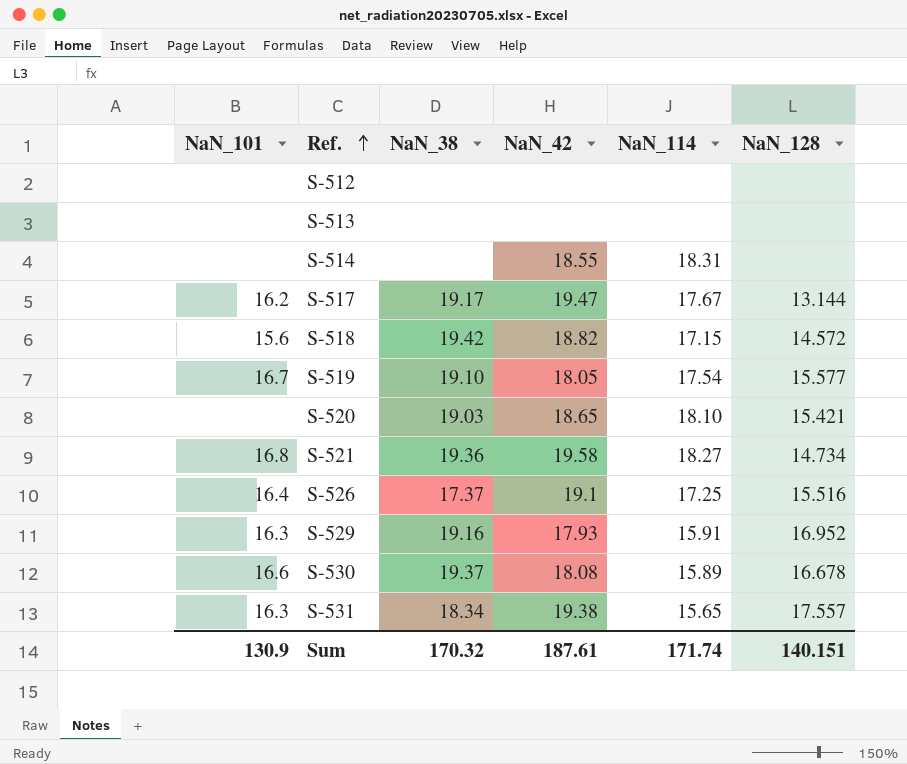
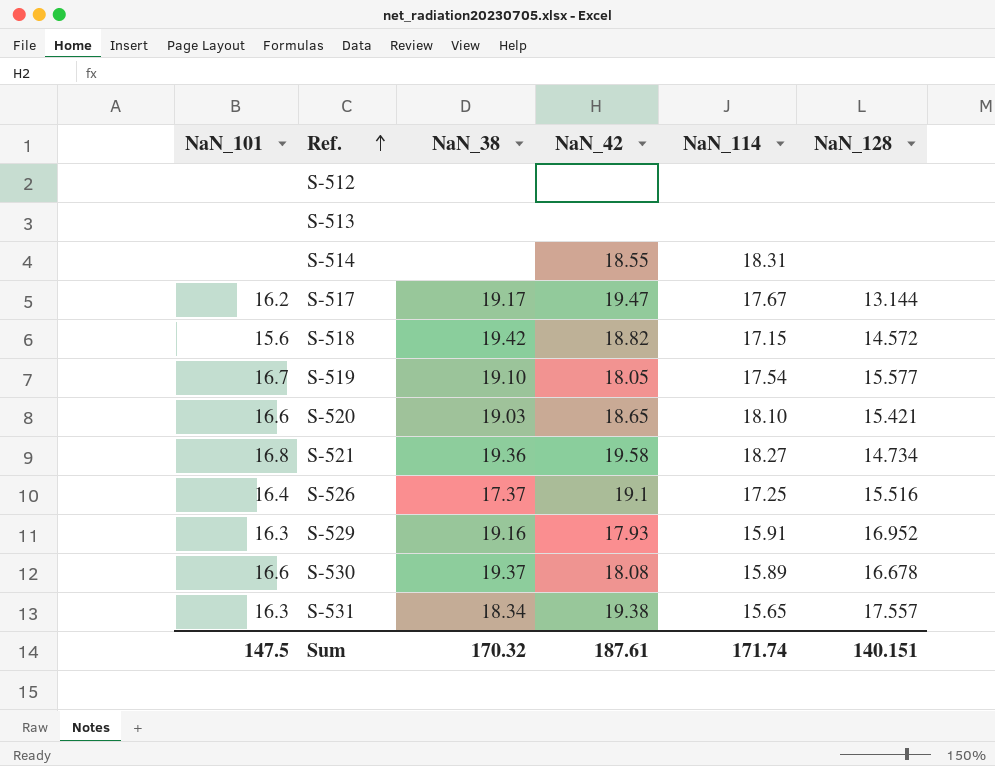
S-520 | NaN_101: none -> 16.6
Sum | NaN_101: 130.9 -> 147.5

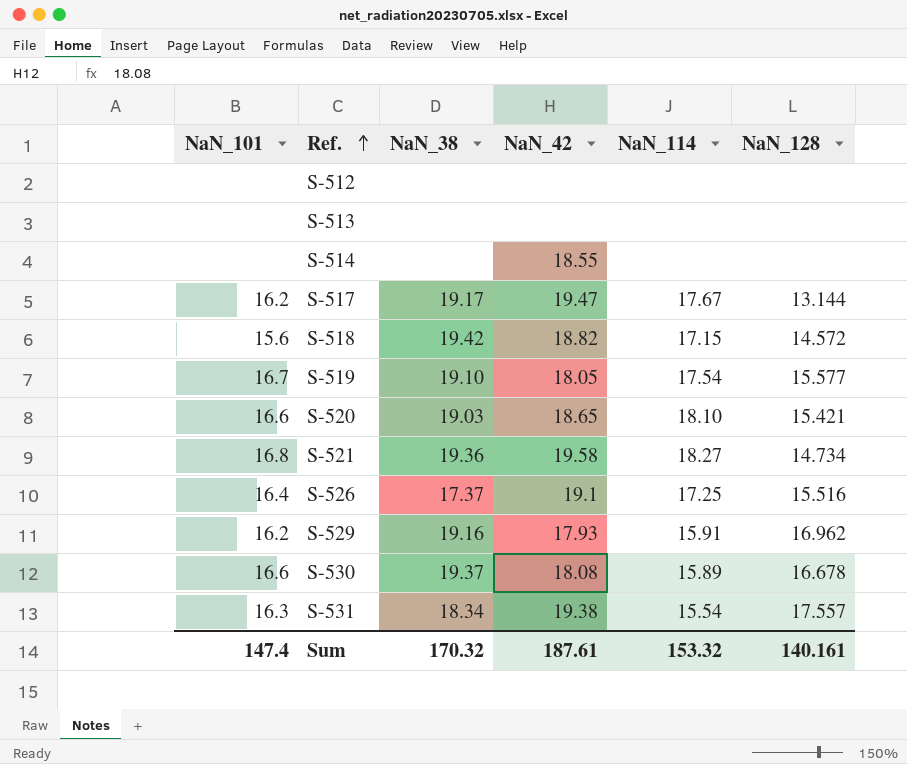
S-514 | NaN_114: 18.31 -> none
S-529 | NaN_101: 16.3 -> 16.2
S-529 | NaN_128: 16.952 -> 16.962
S-531 | NaN_114: 15.65 -> 15.54
Sum | NaN_101: 147.5 -> 147.4
Sum | NaN_114: 171.74 -> 153.32
Sum | NaN_128: 140.151 -> 140.161

